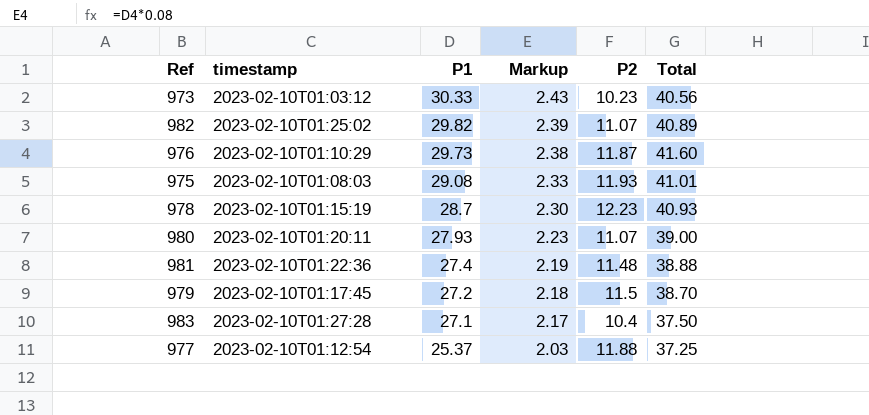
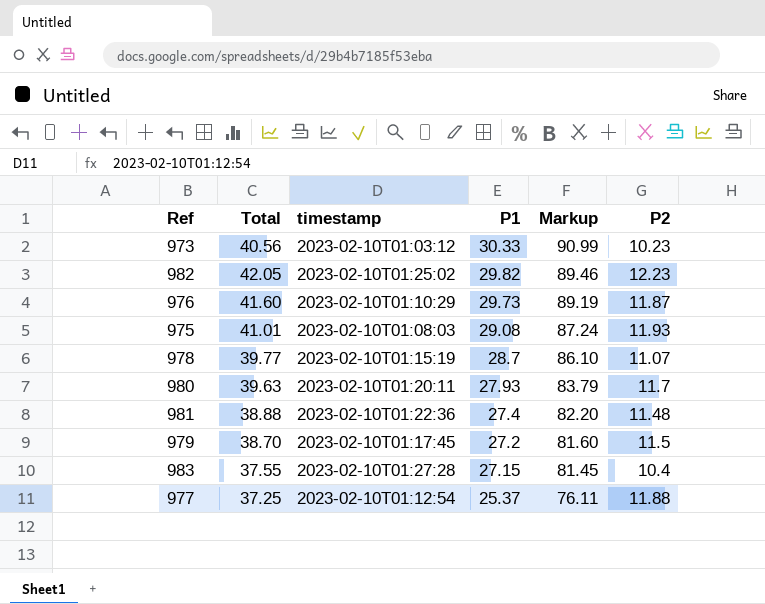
column Total | position: 6 -> 2
column Markup | formula: [P1] * 0.08 -> [P1] * 3
982 | Total: 40.89 -> 42.05
982 | P2: 11.07 -> 12.23
978 | Total: 40.93 -> 39.77
978 | P2: 12.23 -> 11.07
980 | Total: 39.00 -> 39.63
980 | P2: 11.07 -> 11.7
983 | Total: 37.50 -> 37.55
983 | P1: 27.1 -> 27.15

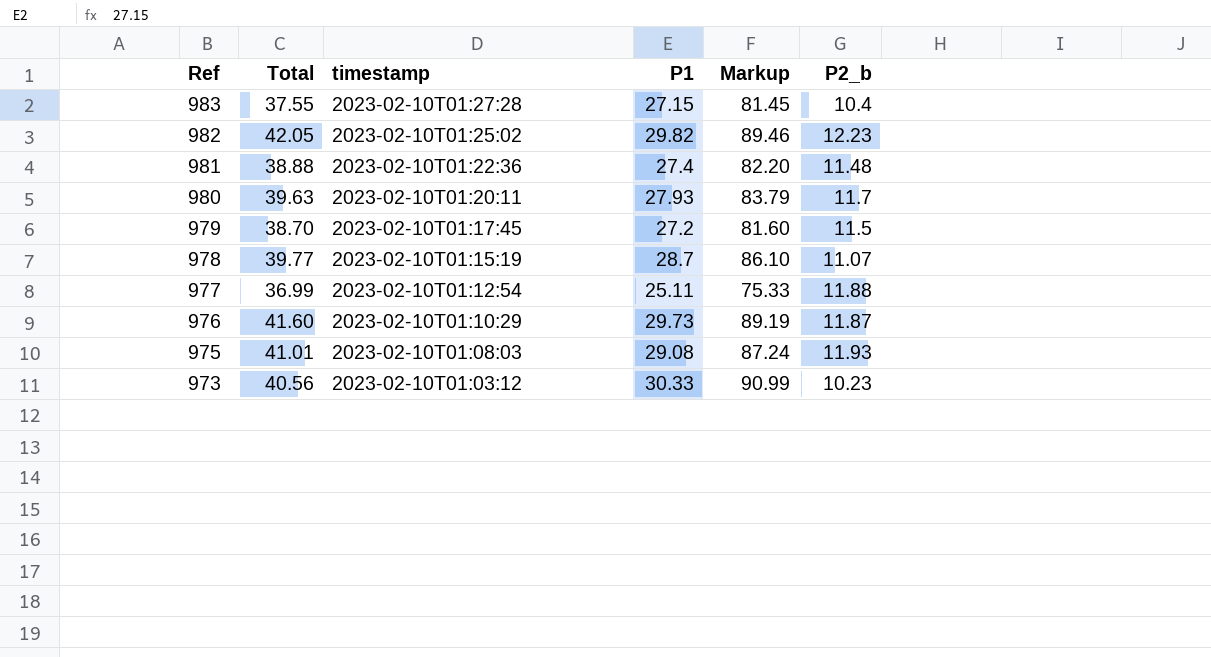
row order: P1 descending -> Ref descending
column name: P2 -> P2_b
977 | Total: 37.25 -> 36.99
977 | P1: 25.37 -> 25.11
977 | Markup: 76.11 -> 75.33

